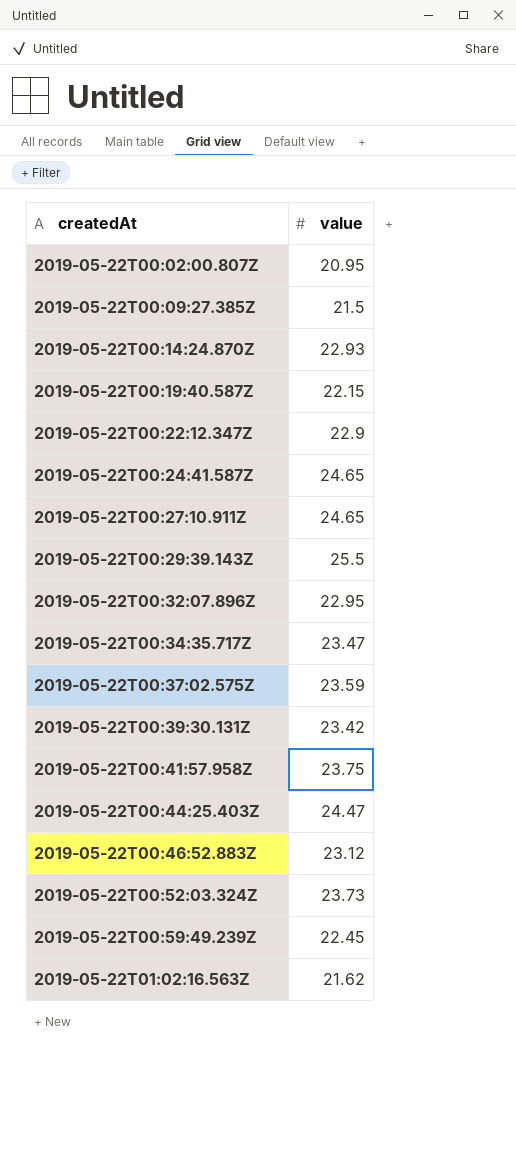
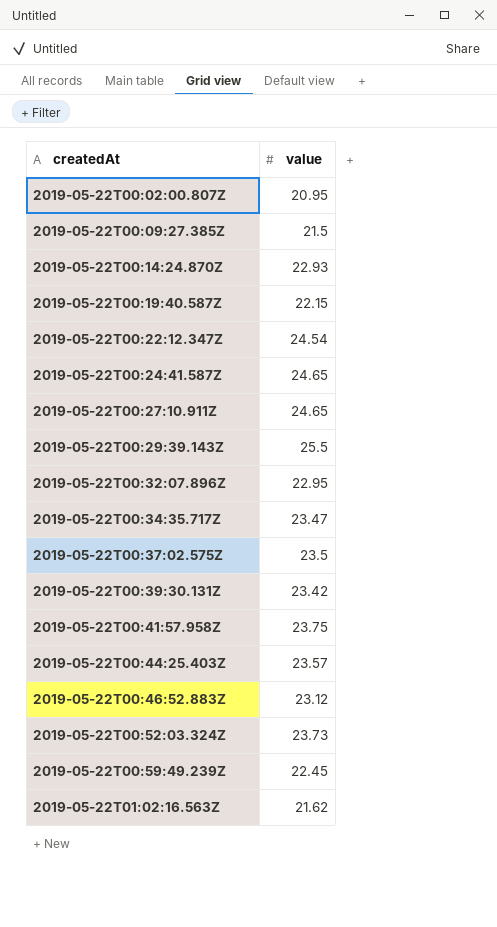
2019-05-22T00:22:12.347Z | value: 22.9 -> 24.54
2019-05-22T00:37:02.575Z | value: 23.59 -> 23.5
2019-05-22T00:44:25.403Z | value: 24.47 -> 23.57

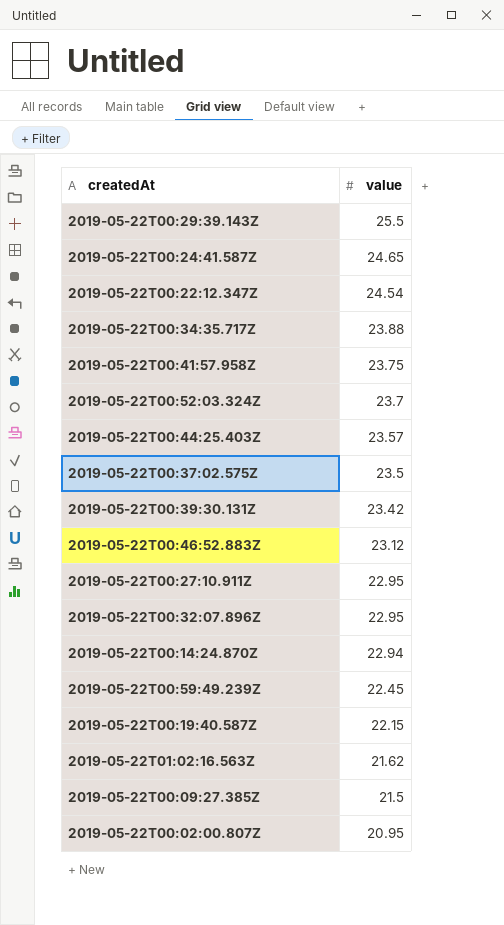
row order: createdAt ascending -> value descending
2019-05-22T00:34:35.717Z | value: 23.47 -> 23.88
2019-05-22T00:52:03.324Z | value: 23.73 -> 23.7
2019-05-22T00:27:10.911Z | value: 24.65 -> 22.95
2019-05-22T00:14:24.870Z | value: 22.93 -> 22.94

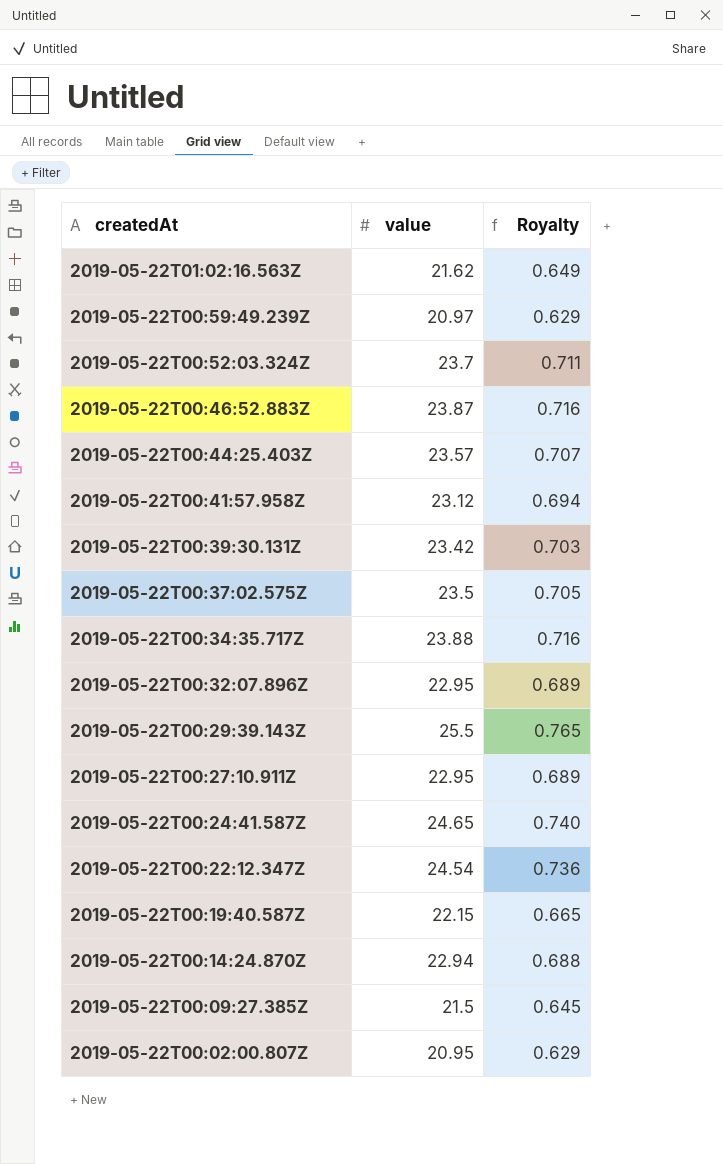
row order: value descending -> createdAt descending
column Royalty | formula: none -> [value] * 0.03
2019-05-22T00:59:49.239Z | value: 22.45 -> 20.97
2019-05-22T00:46:52.883Z | value: 23.12 -> 23.87
2019-05-22T00:41:57.958Z | value: 23.75 -> 23.12

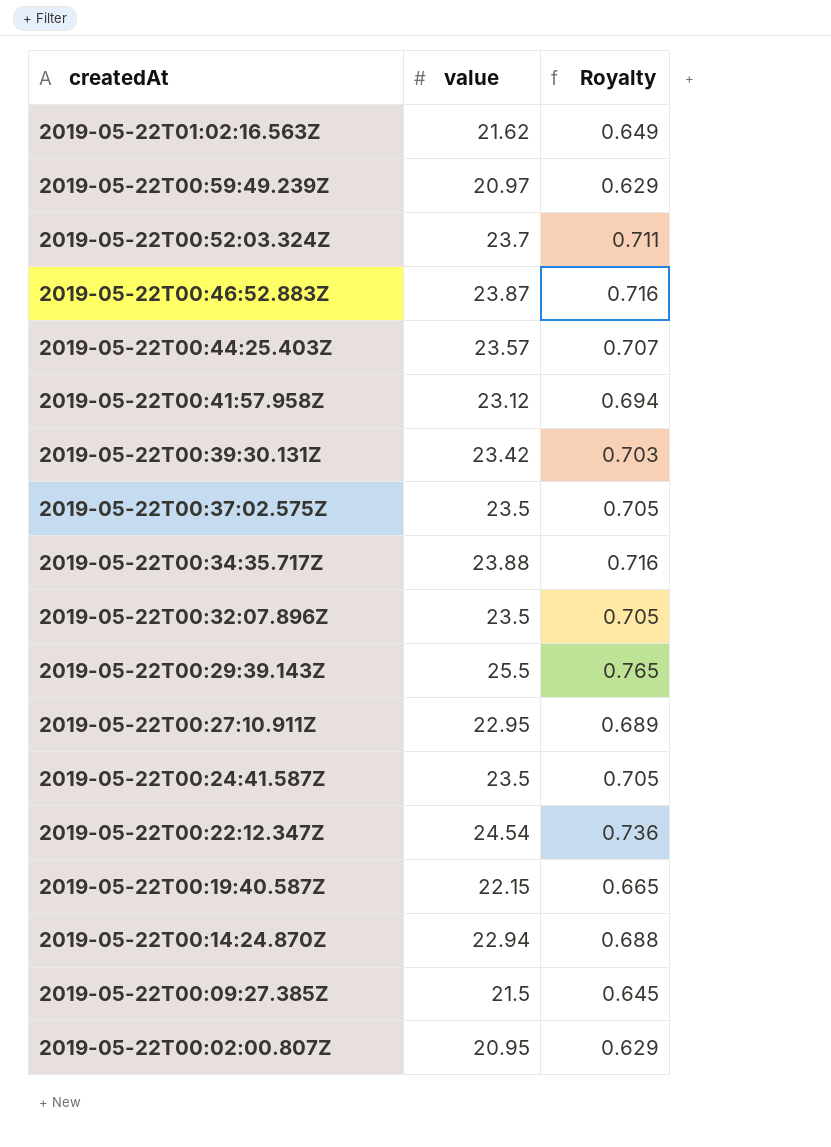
2019-05-22T00:32:07.896Z | value: 22.95 -> 23.5
2019-05-22T00:32:07.896Z | Royalty: 0.689 -> 0.705
2019-05-22T00:24:41.587Z | value: 24.65 -> 23.5
2019-05-22T00:24:41.587Z | Royalty: 0.740 -> 0.705

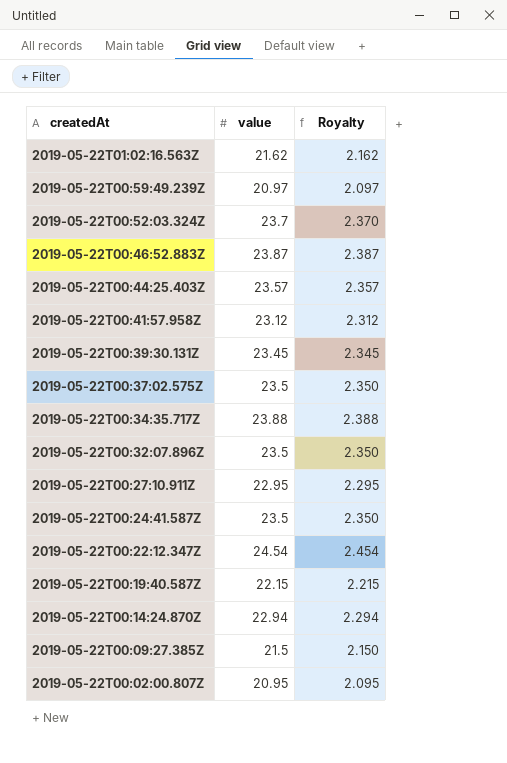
column Royalty | formula: [value] * 0.03 -> [value] * 0.1
row 2019-05-22T00:29:39.143Z: 25.5 | 0.765 -> none
2019-05-22T00:39:30.131Z | value: 23.42 -> 23.45

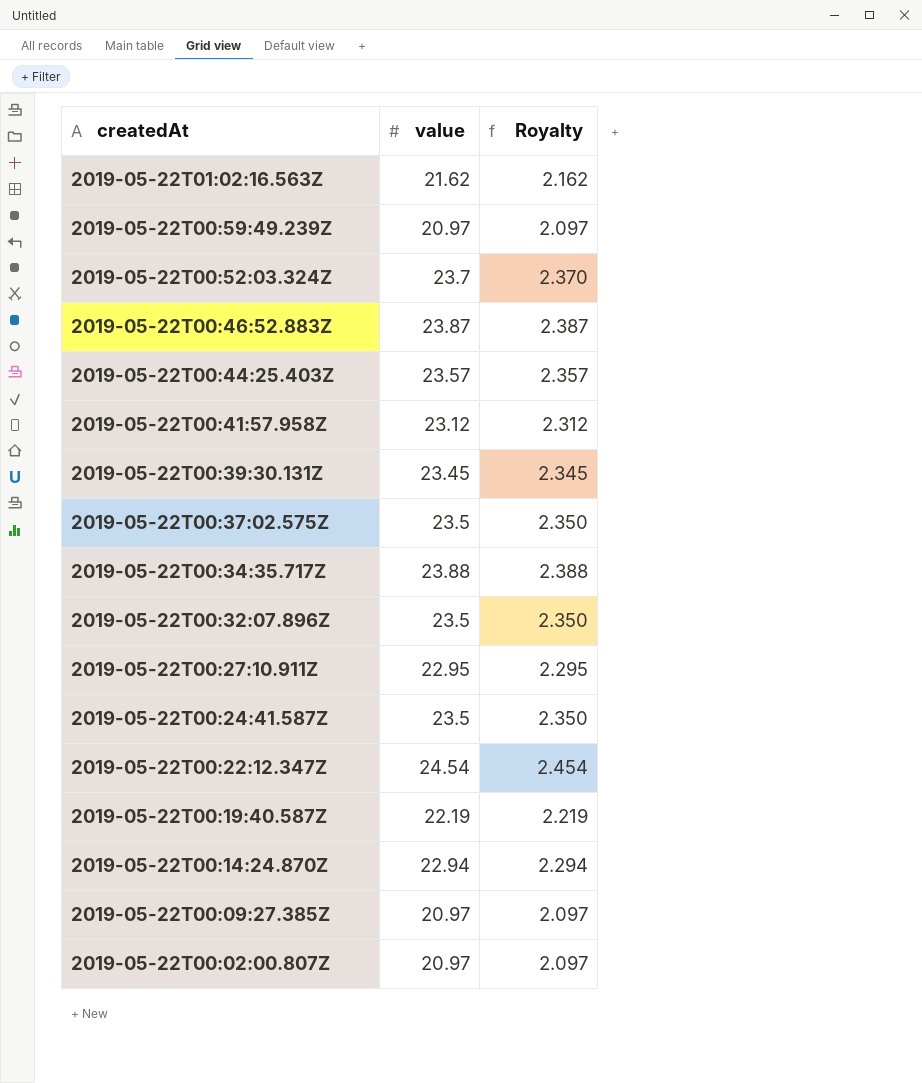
2019-05-22T00:19:40.587Z | value: 22.15 -> 22.19
2019-05-22T00:19:40.587Z | Royalty: 2.215 -> 2.219
2019-05-22T00:09:27.385Z | value: 21.5 -> 20.97
2019-05-22T00:09:27.385Z | Royalty: 2.150 -> 2.097
2019-05-22T00:02:00.807Z | value: 20.95 -> 20.97
2019-05-22T00:02:00.807Z | Royalty: 2.095 -> 2.097

